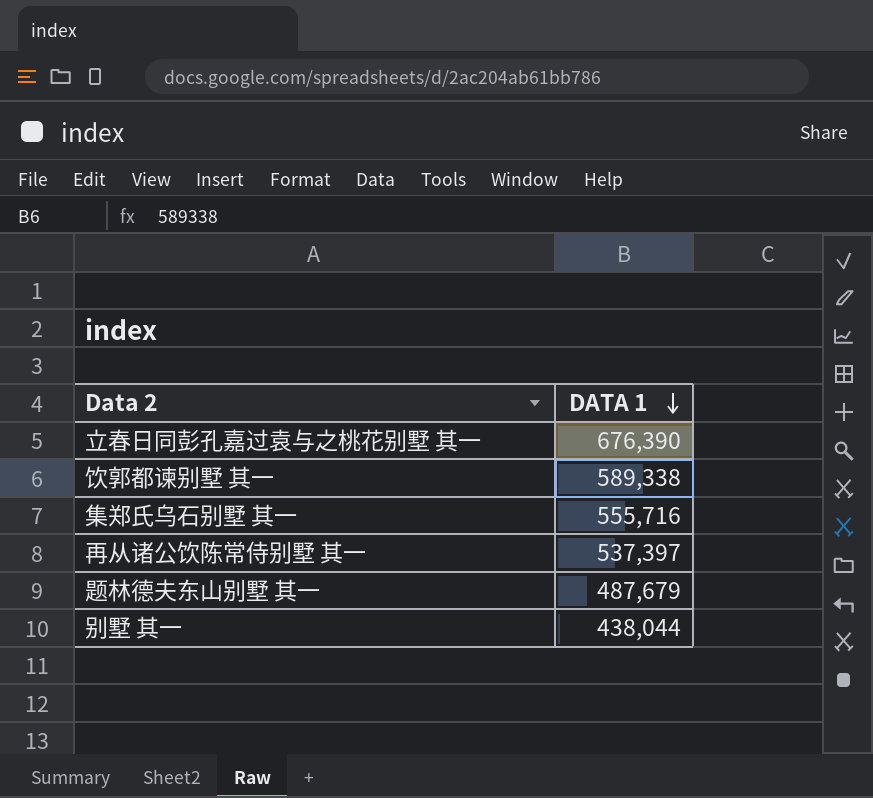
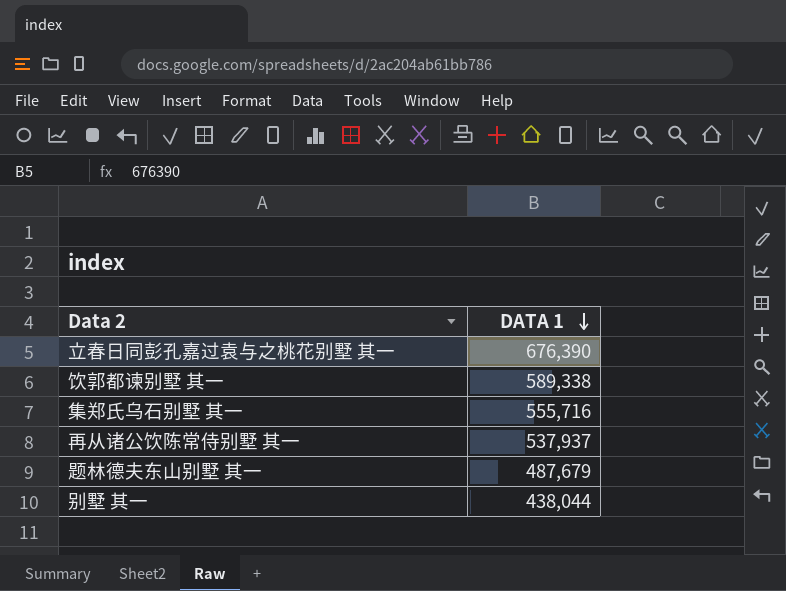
再从诸公饮陈常侍别墅 其一 | DATA 1: 537,397 -> 537,937

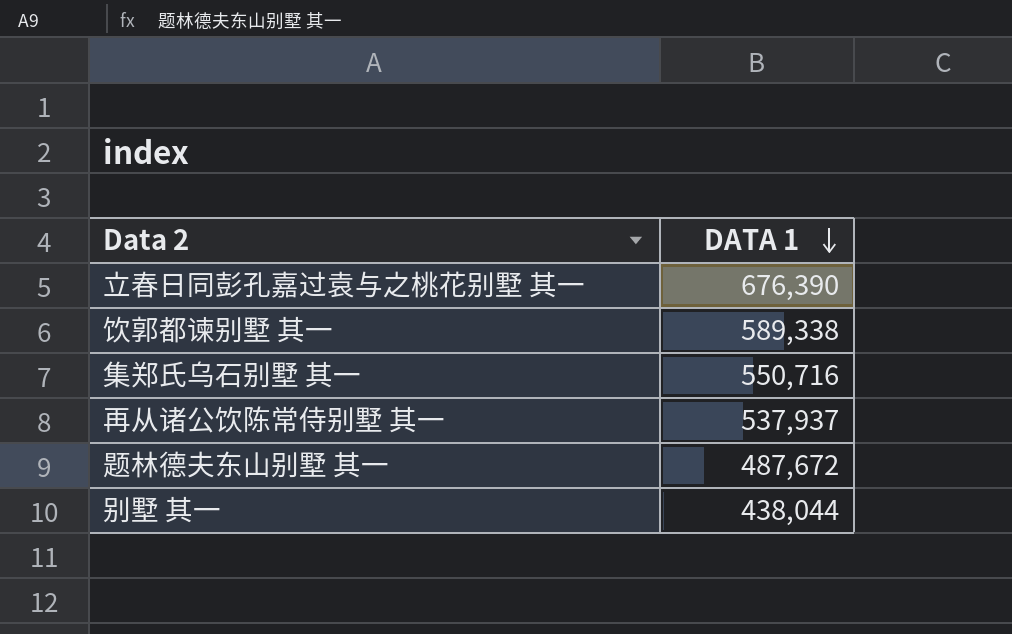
集郑氏乌石别墅 其一 | DATA 1: 555,716 -> 550,716
题林德夫东山别墅 其一 | DATA 1: 487,679 -> 487,672

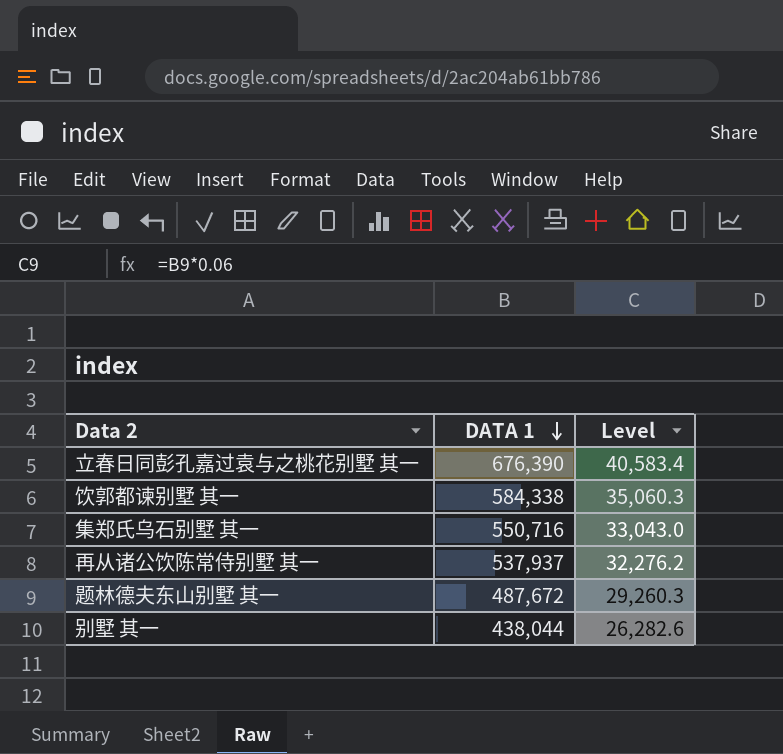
column Level | formula: none -> [DATA 1] * 0.06
饮郭都谏别墅 其一 | DATA 1: 589,338 -> 584,338

